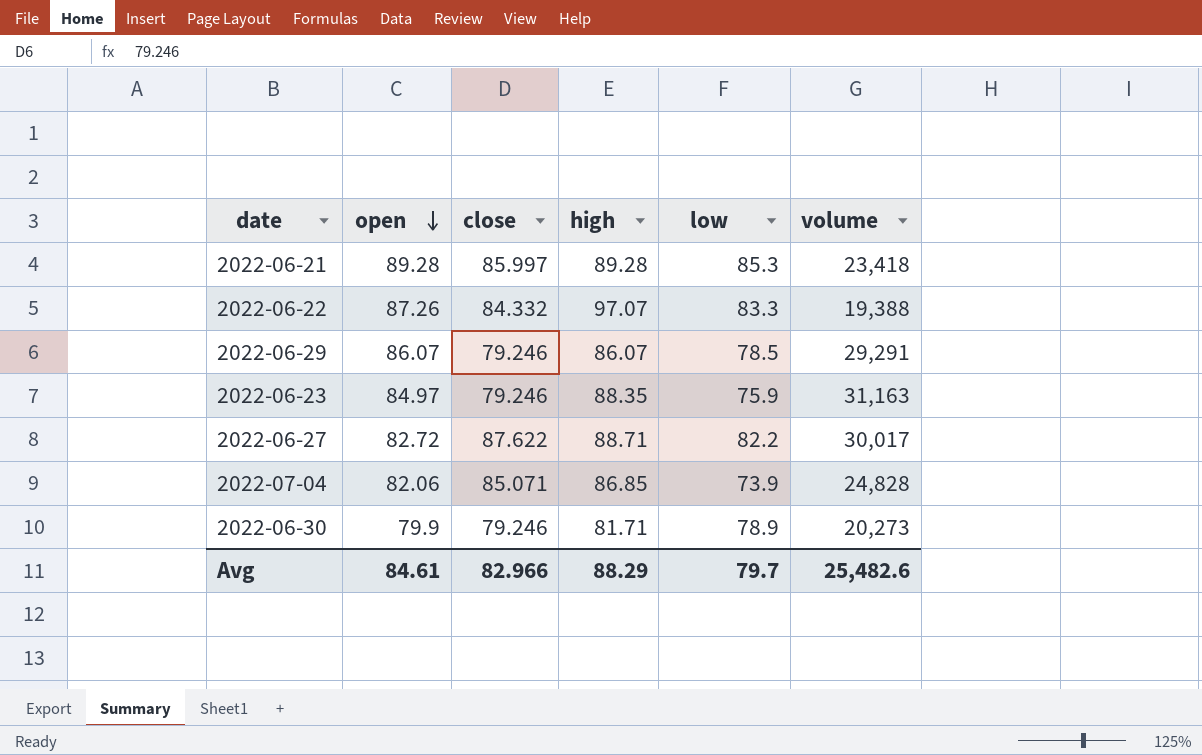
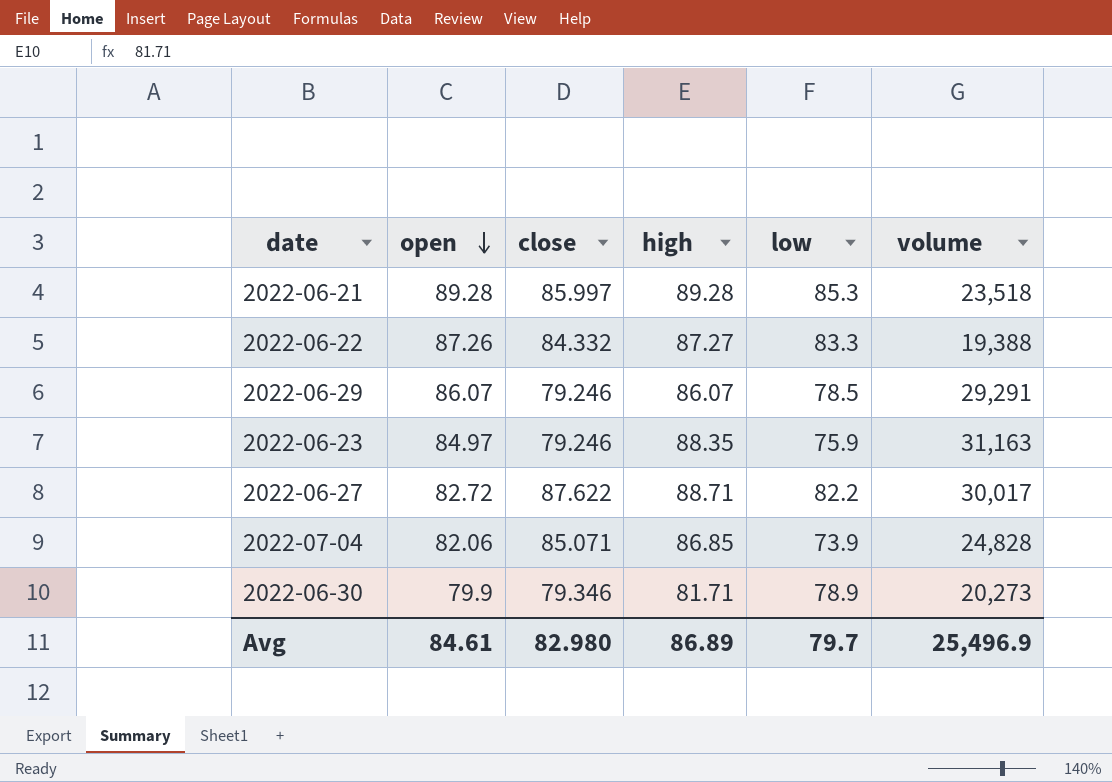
2022-06-21 | volume: 23,418 -> 23,518
2022-06-22 | high: 97.07 -> 87.27
2022-06-30 | close: 79.246 -> 79.346
Avg | close: 82.966 -> 82.980
Avg | high: 88.29 -> 86.89
Avg | volume: 25,482.6 -> 25,496.9

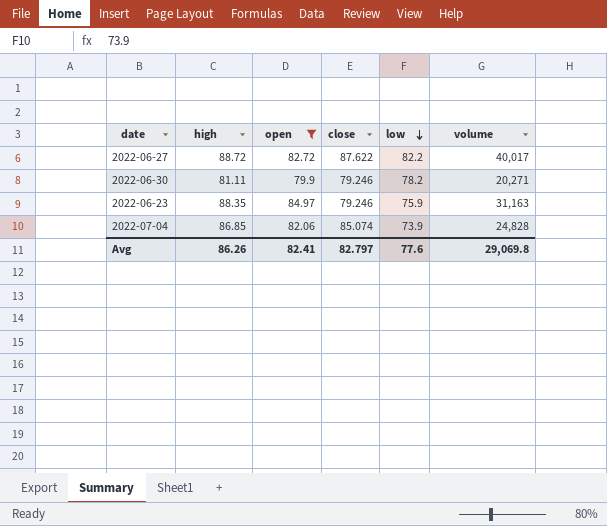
filter: none -> open <= 84.97
row order: open descending -> low descending
column high | position: 4 -> 2
2022-06-27 | high: 88.71 -> 88.72
2022-06-27 | volume: 30,017 -> 40,017
2022-06-30 | high: 81.71 -> 81.11
2022-06-30 | close: 79.346 -> 79.246
2022-06-30 | low: 78.9 -> 78.2
2022-06-30 | volume: 20,273 -> 20,271
2022-07-04 | close: 85.071 -> 85.074
Avg | high: 86.89 -> 86.26
Avg | open: 84.61 -> 82.41
Avg | close: 82.980 -> 82.797
Avg | low: 79.7 -> 77.6
Avg | volume: 25,496.9 -> 29,069.8

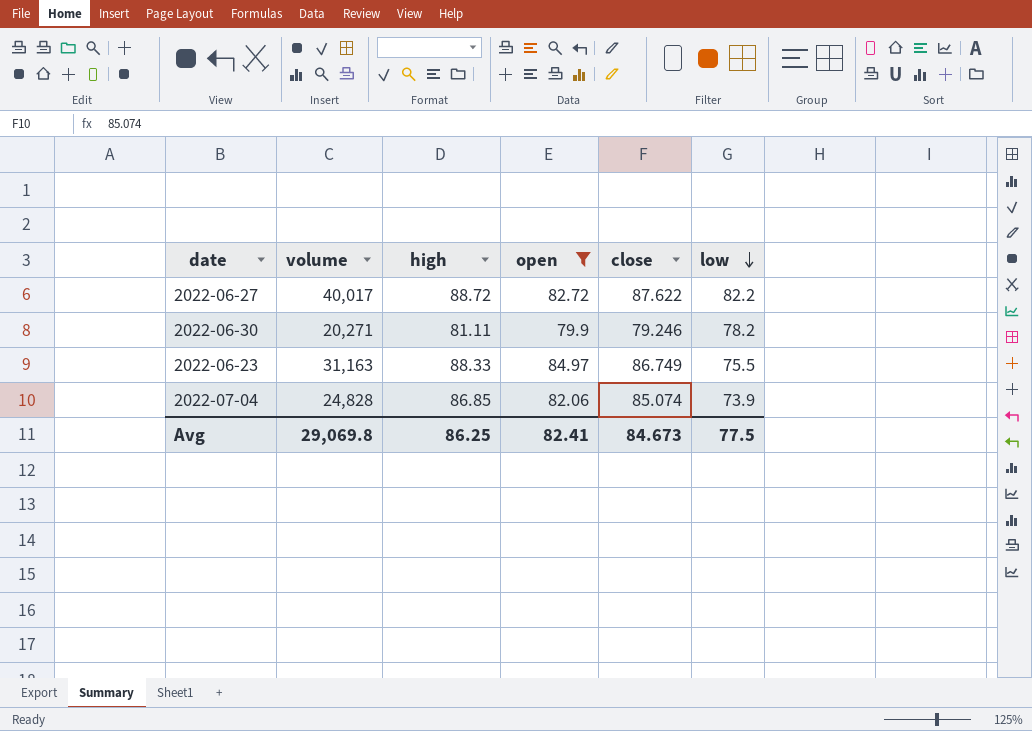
column volume | position: 6 -> 2
2022-06-23 | high: 88.35 -> 88.33
2022-06-23 | close: 79.246 -> 86.749
2022-06-23 | low: 75.9 -> 75.5
Avg | high: 86.26 -> 86.25
Avg | close: 82.797 -> 84.673
Avg | low: 77.6 -> 77.5

